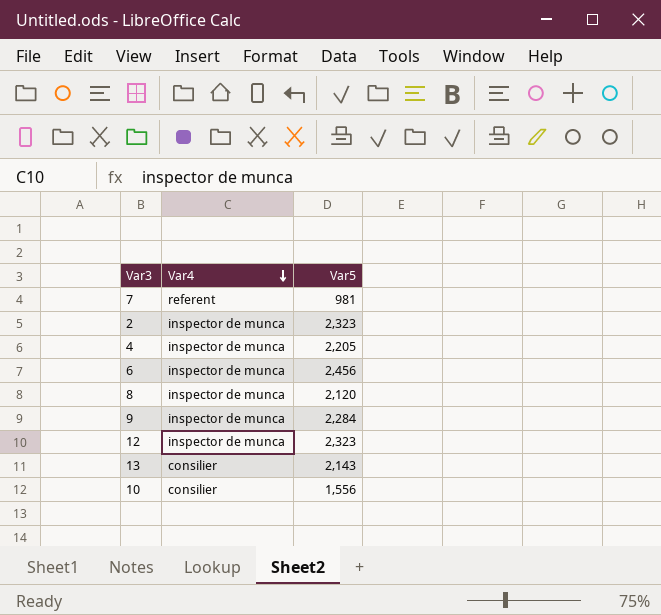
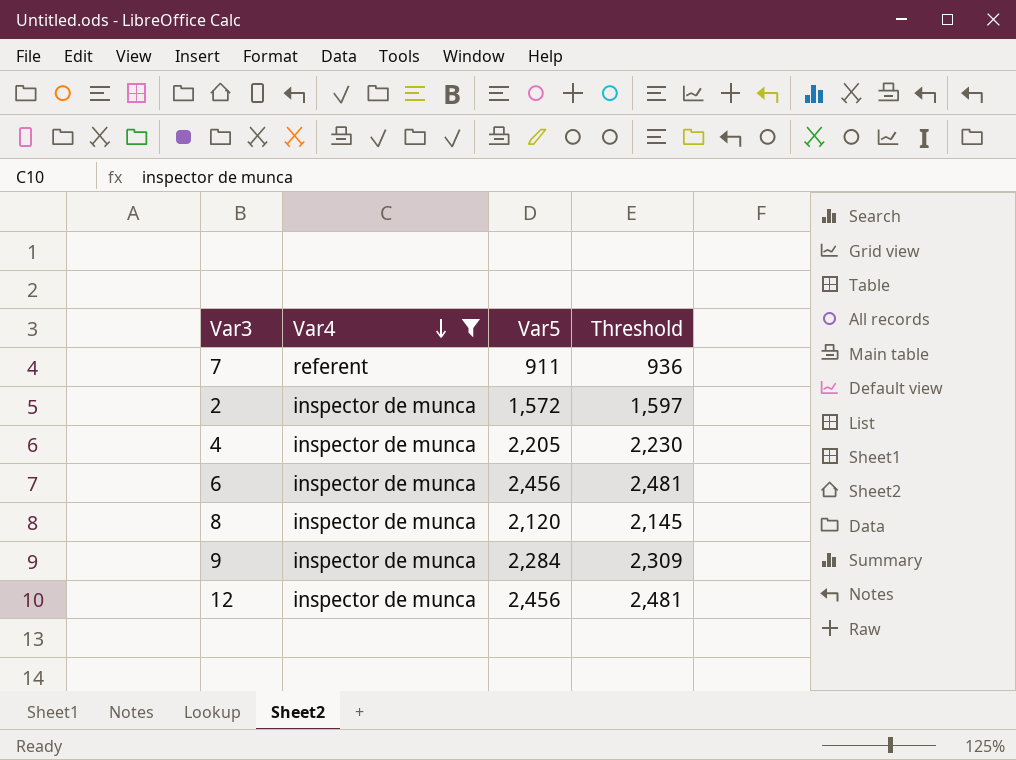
filter: none -> Var4 != consilier
column Threshold | formula: none -> [Var5] + 25
7 | Var5: 981 -> 911
2 | Var5: 2,323 -> 1,572
12 | Var5: 2,323 -> 2,456

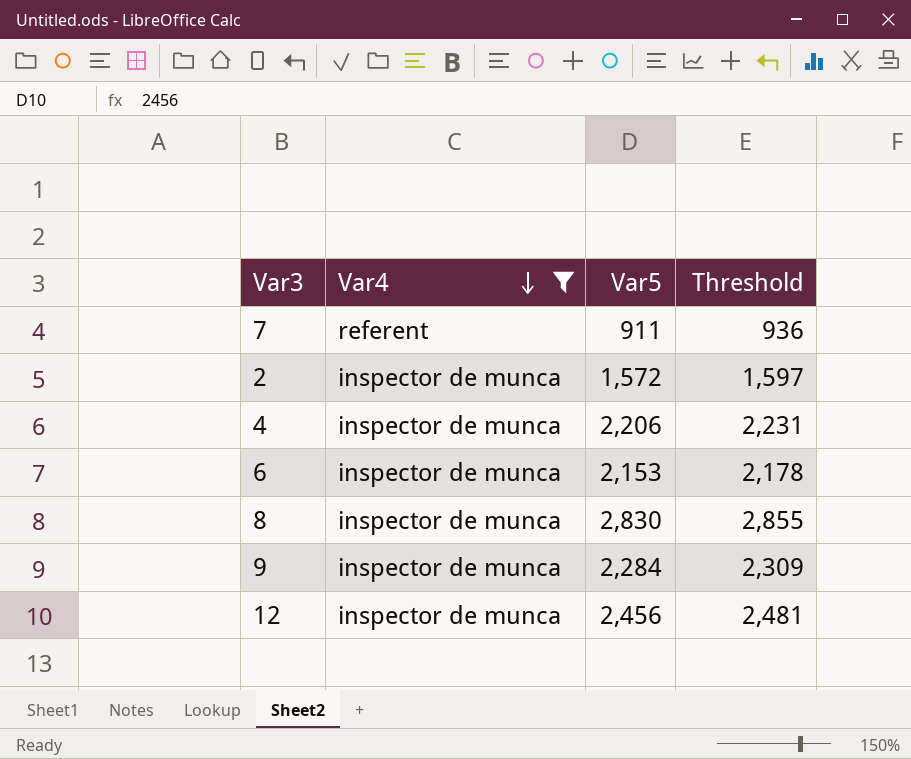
4 | Var5: 2,205 -> 2,206
4 | Threshold: 2,230 -> 2,231
6 | Var5: 2,456 -> 2,153
6 | Threshold: 2,481 -> 2,178
8 | Var5: 2,120 -> 2,830
8 | Threshold: 2,145 -> 2,855

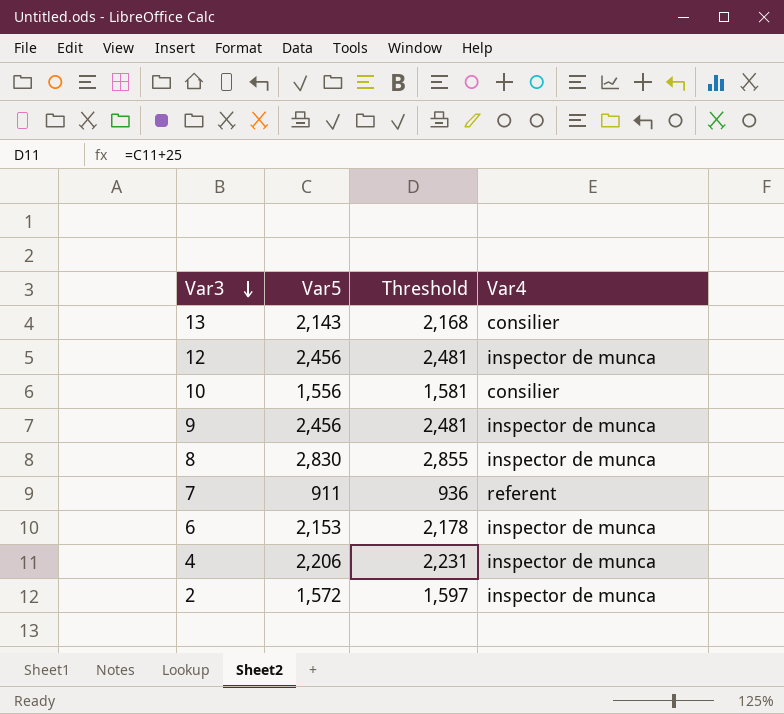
filter: Var4 != consilier -> none
row order: Var4 descending -> Var3 descending
column Var4 | position: 2 -> 4
9 | Var5: 2,284 -> 2,456
9 | Threshold: 2,309 -> 2,481

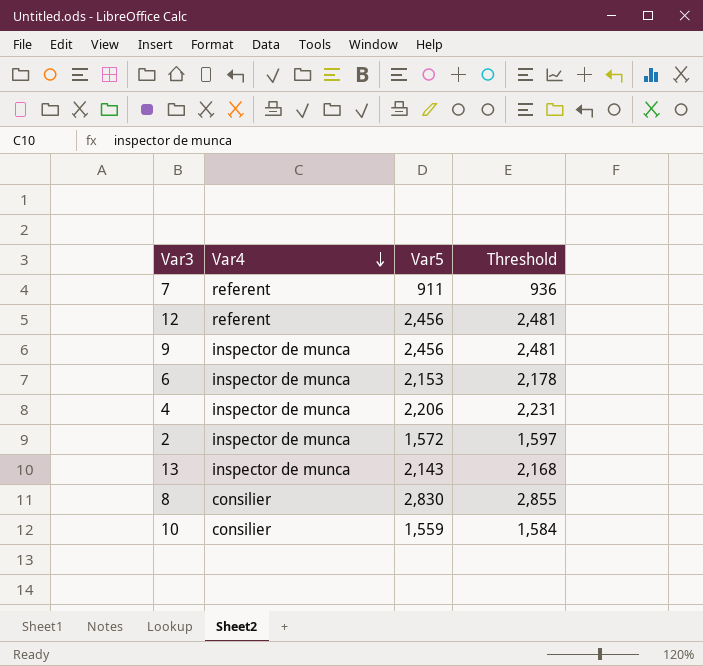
row order: Var3 descending -> Var4 descending
column Var4 | position: 4 -> 2
12 | Var4: inspector de munca -> referent
13 | Var4: consilier -> inspector de munca
8 | Var4: inspector de munca -> consilier
10 | Var5: 1,556 -> 1,559
10 | Threshold: 1,581 -> 1,584

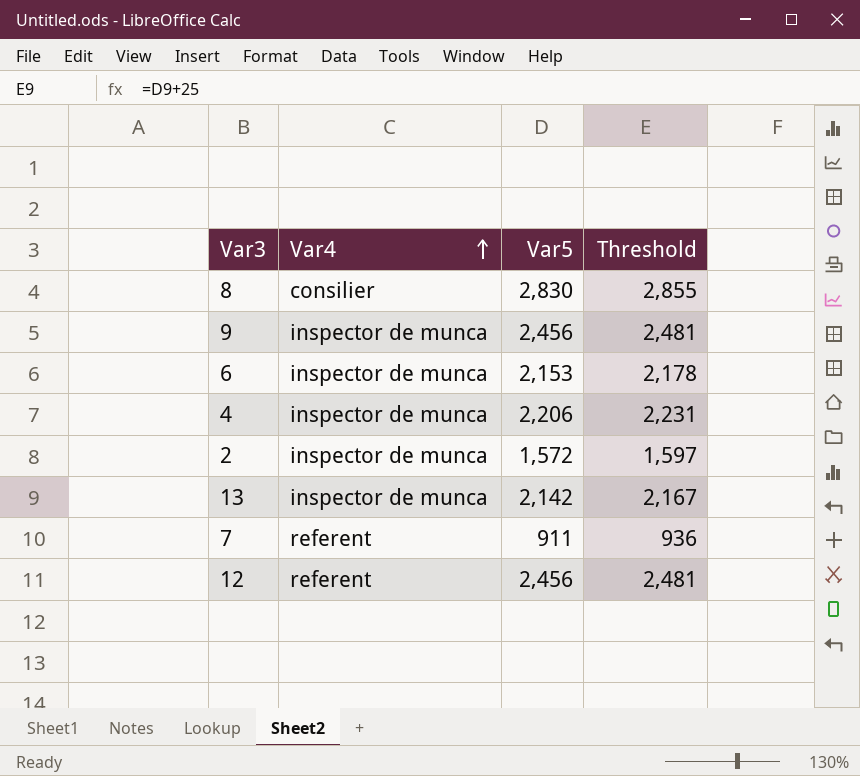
row order: Var4 descending -> Var4 ascending
row 10: consilier | 1,559 | 1,584 -> none
13 | Var5: 2,143 -> 2,142
13 | Threshold: 2,168 -> 2,167

